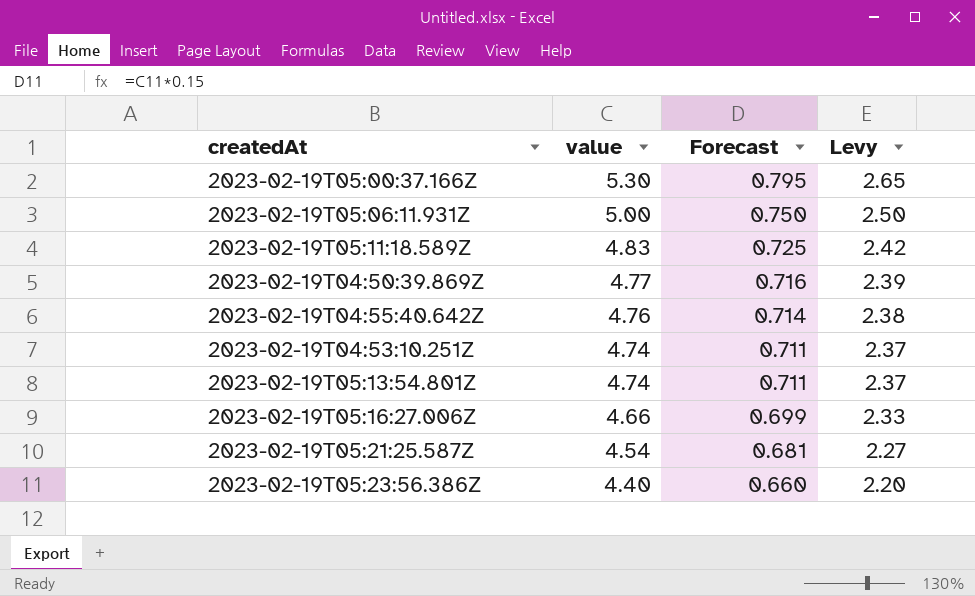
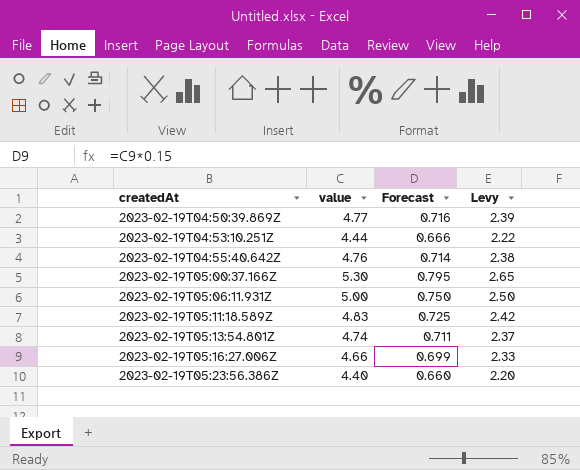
row order: value descending -> createdAt ascending
row 2023-02-19T05:21:25.587Z: 4.54 | 0.681 | 2.27 -> none
2023-02-19T04:53:10.251Z | value: 4.74 -> 4.44
2023-02-19T04:53:10.251Z | Forecast: 0.711 -> 0.666
2023-02-19T04:53:10.251Z | Levy: 2.37 -> 2.22

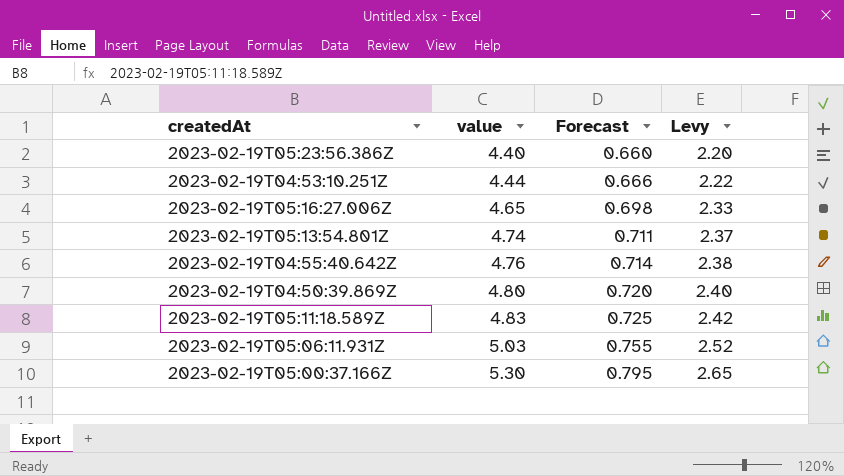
row order: createdAt ascending -> value ascending
2023-02-19T05:16:27.006Z | value: 4.66 -> 4.65
2023-02-19T05:16:27.006Z | Forecast: 0.699 -> 0.698
2023-02-19T04:50:39.869Z | value: 4.77 -> 4.80
2023-02-19T04:50:39.869Z | Forecast: 0.716 -> 0.720
2023-02-19T04:50:39.869Z | Levy: 2.39 -> 2.40
2023-02-19T05:06:11.931Z | value: 5.00 -> 5.03
2023-02-19T05:06:11.931Z | Forecast: 0.750 -> 0.755
2023-02-19T05:06:11.931Z | Levy: 2.50 -> 2.52

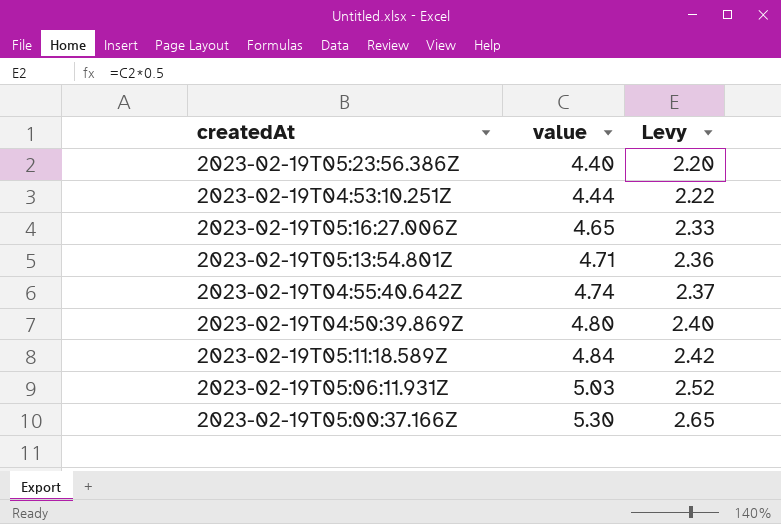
column Forecast | formula: [value] * 0.15 -> none
2023-02-19T05:13:54.801Z | value: 4.74 -> 4.71
2023-02-19T05:13:54.801Z | Levy: 2.37 -> 2.36
2023-02-19T04:55:40.642Z | value: 4.76 -> 4.74
2023-02-19T04:55:40.642Z | Levy: 2.38 -> 2.37
2023-02-19T05:11:18.589Z | value: 4.83 -> 4.84

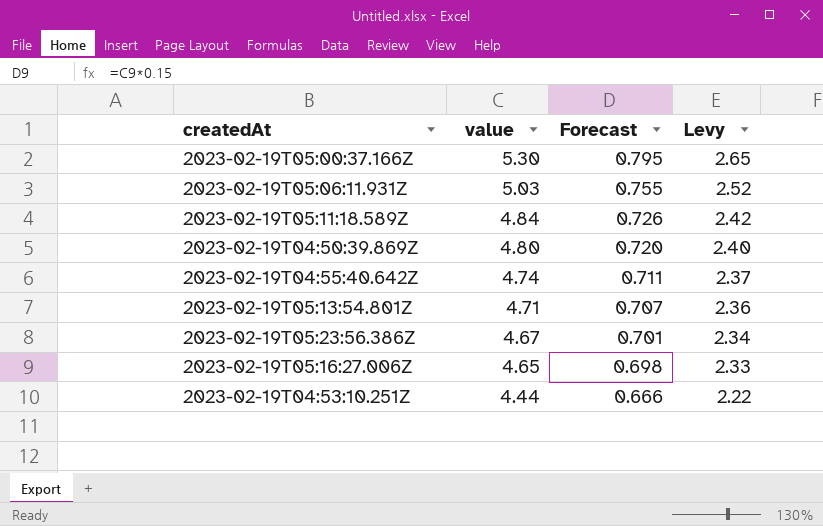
row order: value ascending -> value descending
column Forecast | formula: none -> [value] * 0.15
2023-02-19T05:23:56.386Z | value: 4.40 -> 4.67
2023-02-19T05:23:56.386Z | Levy: 2.20 -> 2.34

